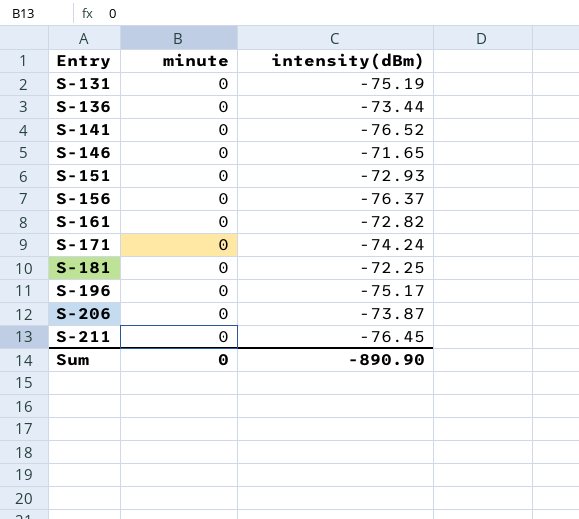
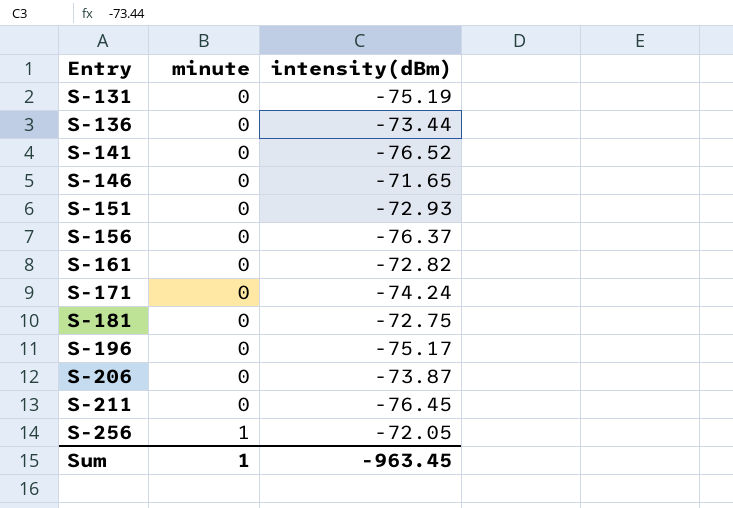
S-181 | intensity(dBm): -72.25 -> -72.75
row S-256: none -> 1 | -72.05
Sum | minute: 0 -> 1
Sum | intensity(dBm): -890.90 -> -963.45

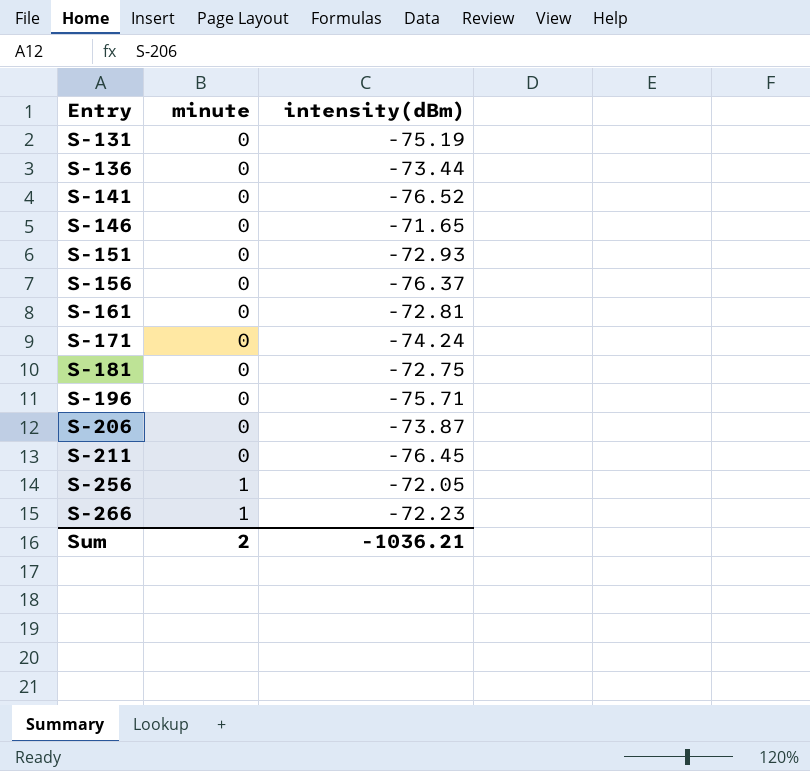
S-161 | intensity(dBm): -72.82 -> -72.81
S-196 | intensity(dBm): -75.17 -> -75.71
row S-266: none -> 1 | -72.23
Sum | minute: 1 -> 2
Sum | intensity(dBm): -963.45 -> -1036.21

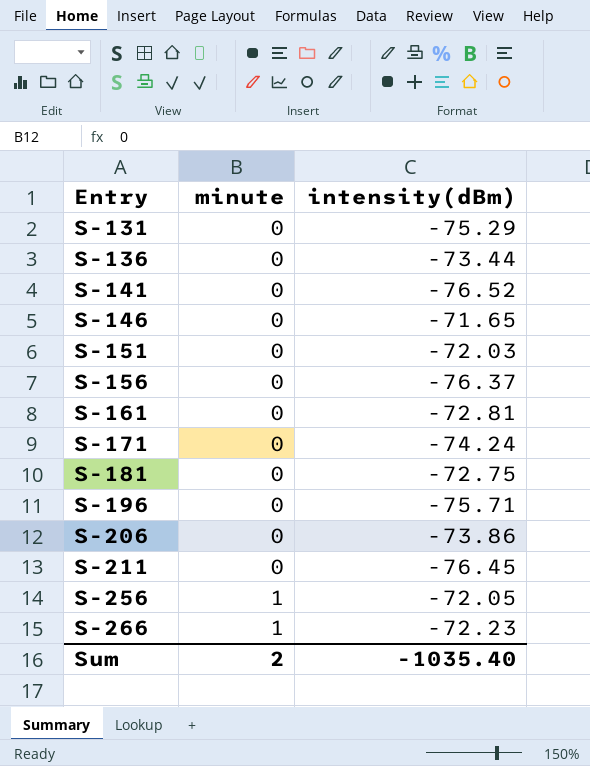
S-131 | intensity(dBm): -75.19 -> -75.29
S-151 | intensity(dBm): -72.93 -> -72.03
S-206 | intensity(dBm): -73.87 -> -73.86
Sum | intensity(dBm): -1036.21 -> -1035.40

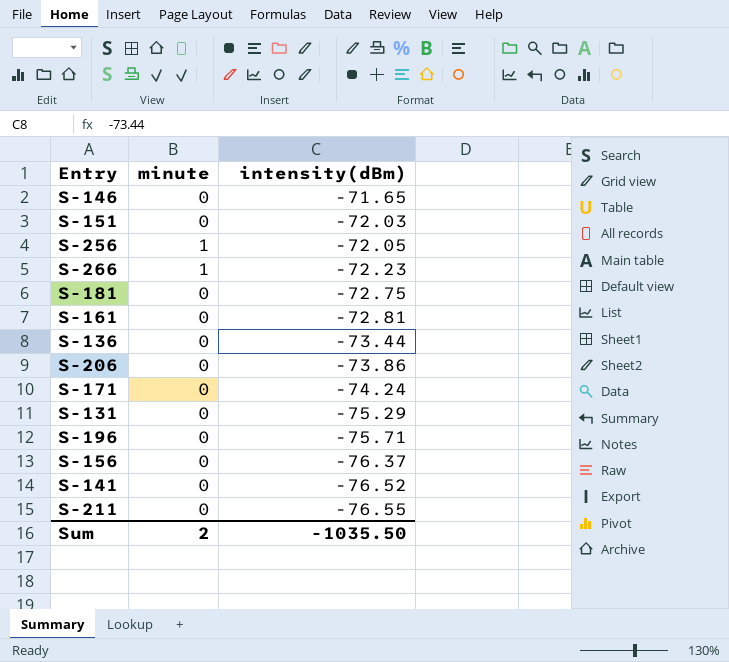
row order: Entry ascending -> intensity(dBm) descending
S-211 | intensity(dBm): -76.45 -> -76.55
Sum | intensity(dBm): -1035.40 -> -1035.50

